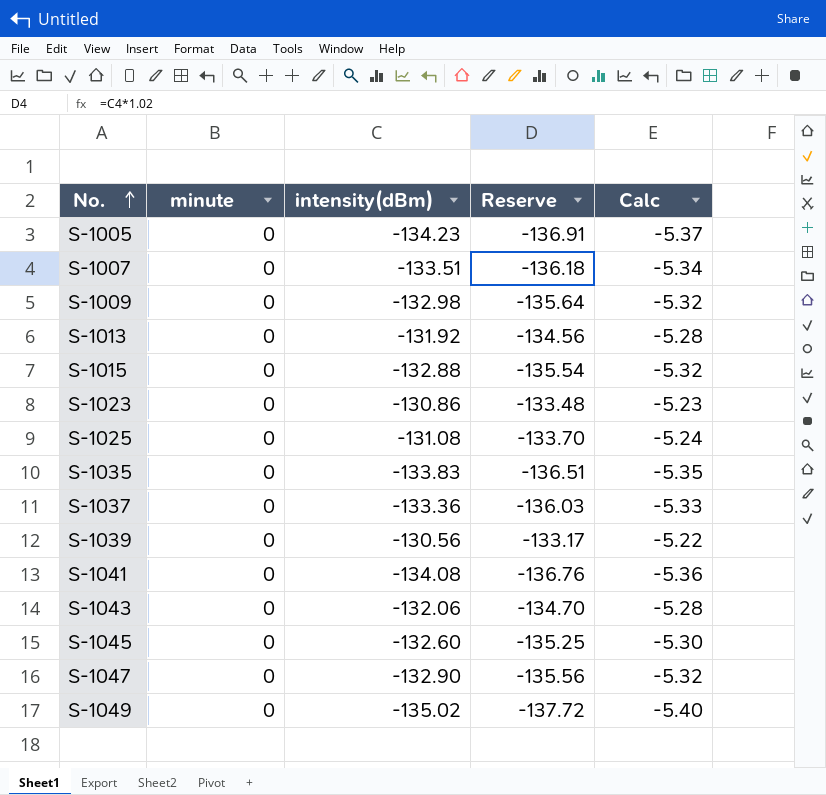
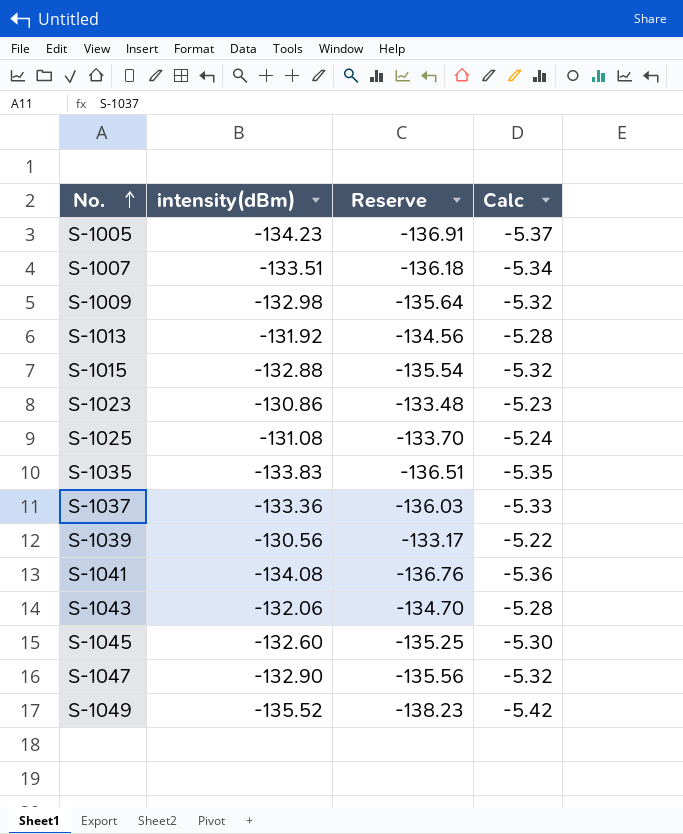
column minute | position: 2 -> none
S-1049 | intensity(dBm): -135.02 -> -135.52
S-1049 | Reserve: -137.72 -> -138.23
S-1049 | Calc: -5.40 -> -5.42

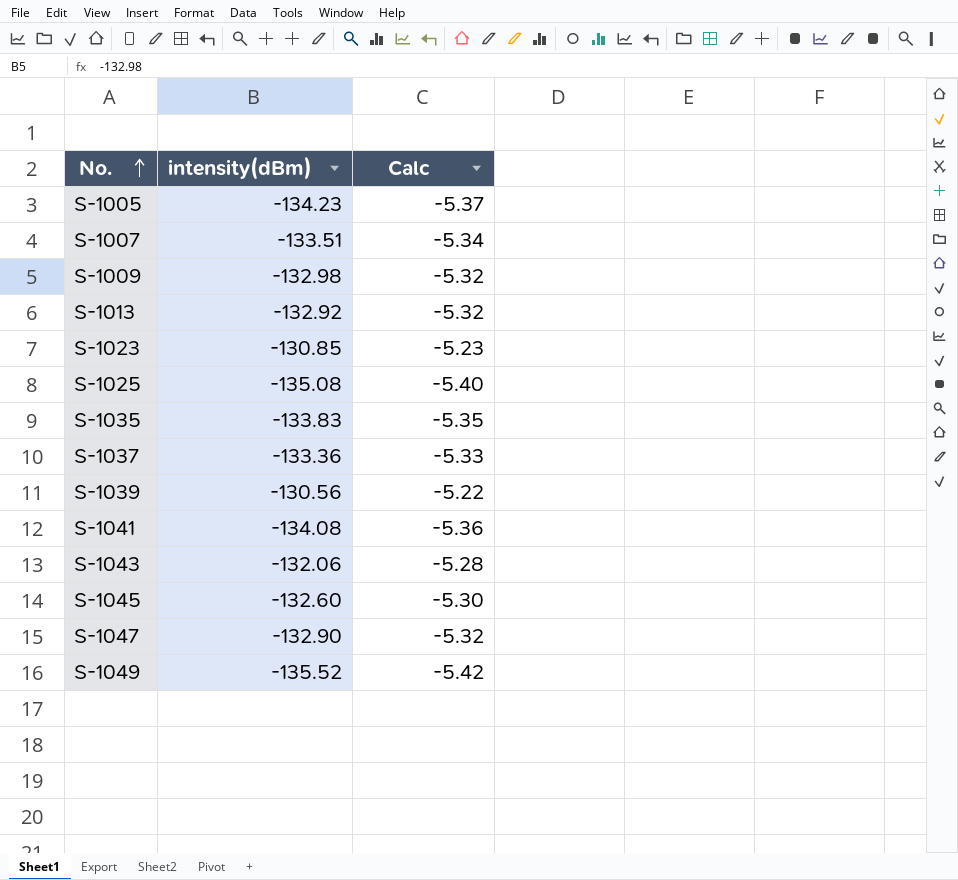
column Reserve | formula: [intensity(dBm)] * 1.02 -> none
row S-1015: -132.88 | -135.54 | -5.32 -> none
S-1013 | intensity(dBm): -131.92 -> -132.92
S-1013 | Calc: -5.28 -> -5.32
S-1023 | intensity(dBm): -130.86 -> -130.85
S-1025 | intensity(dBm): -131.08 -> -135.08
S-1025 | Calc: -5.24 -> -5.40

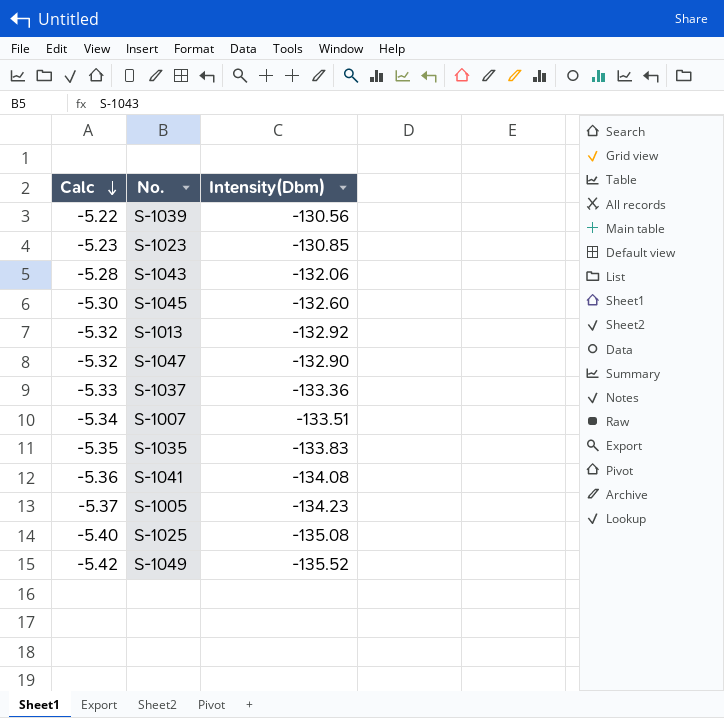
row order: No. ascending -> Calc descending
column Calc | position: 3 -> 1
column name: intensity(dBm) -> Intensity(Dbm)
row S-1009: -132.98 | -5.32 -> none

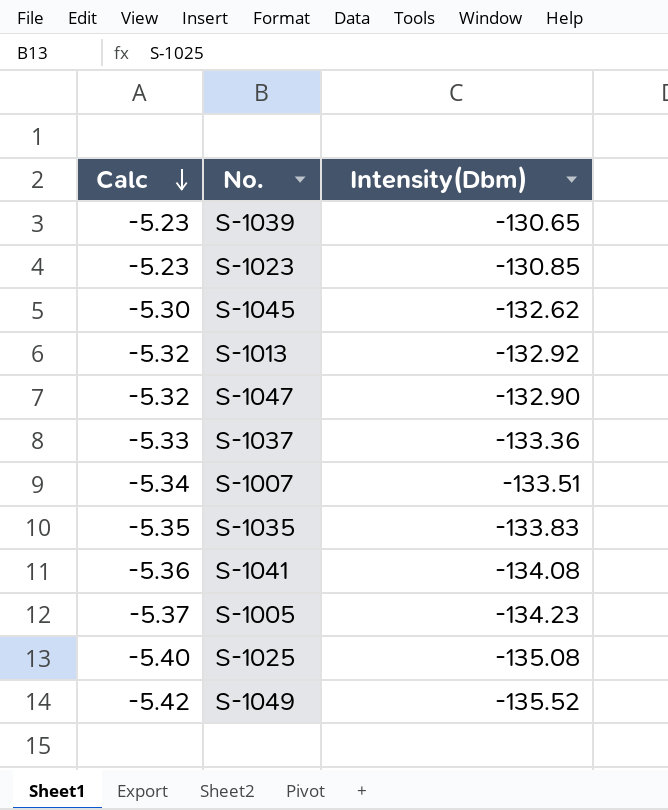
row S-1043: -5.28 | -132.06 -> none
S-1039 | Calc: -5.22 -> -5.23
S-1039 | Intensity(Dbm): -130.56 -> -130.65
S-1045 | Intensity(Dbm): -132.60 -> -132.62

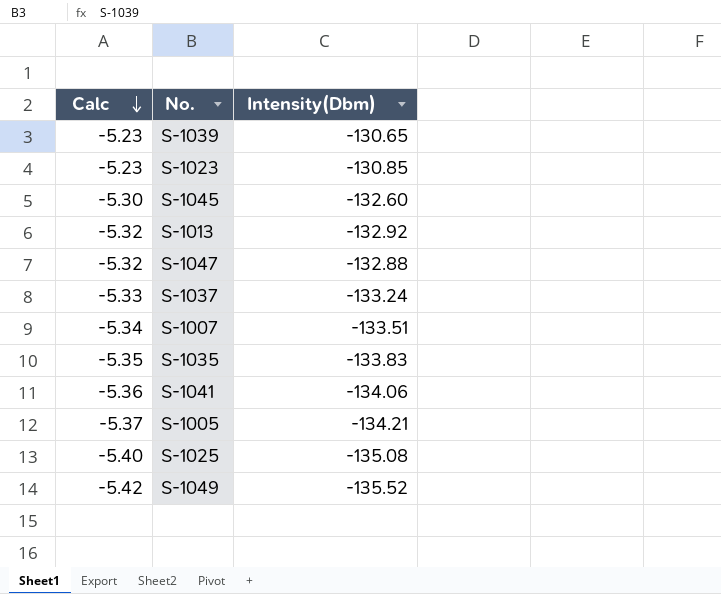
S-1045 | Intensity(Dbm): -132.62 -> -132.60
S-1047 | Intensity(Dbm): -132.90 -> -132.88
S-1037 | Intensity(Dbm): -133.36 -> -133.24
S-1041 | Intensity(Dbm): -134.08 -> -134.06
S-1005 | Intensity(Dbm): -134.23 -> -134.21

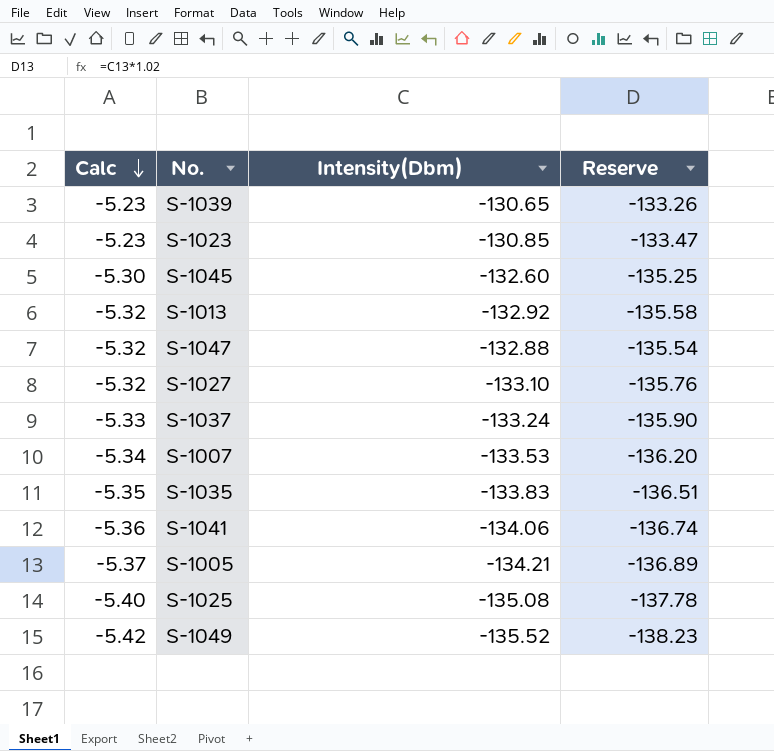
column Reserve | formula: none -> [Intensity(Dbm)] * 1.02
row S-1027: none -> -5.32 | -133.10 | -135.76
S-1007 | Intensity(Dbm): -133.51 -> -133.53

